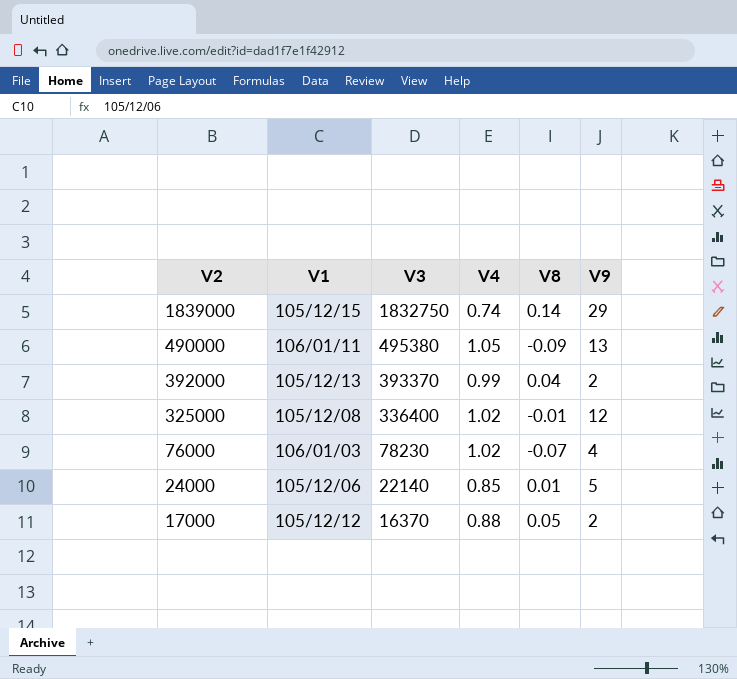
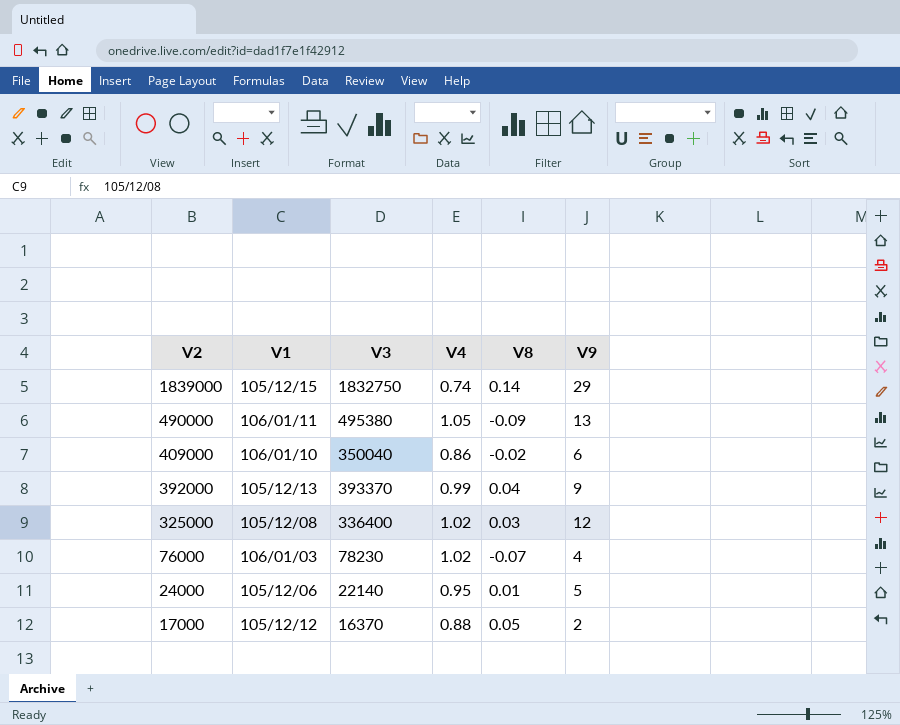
row 409000: none -> 106/01/10 | 350040 | 0.86 | -0.02 | 6
392000 | V9: 2 -> 9
325000 | V8: -0.01 -> 0.03
24000 | V4: 0.85 -> 0.95

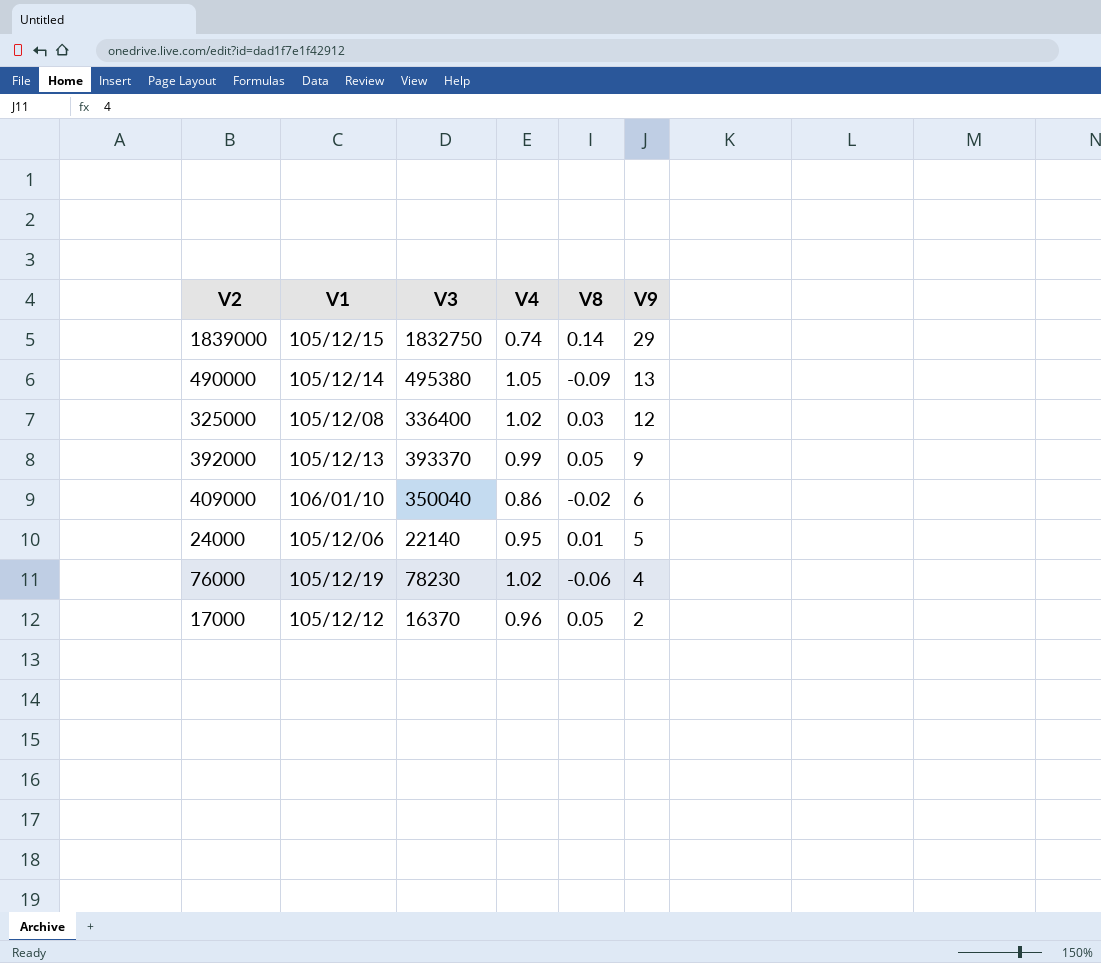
row order: V2 descending -> V9 descending
490000 | V1: 106/01/11 -> 105/12/14
392000 | V8: 0.04 -> 0.05
76000 | V1: 106/01/03 -> 105/12/19
76000 | V8: -0.07 -> -0.06
17000 | V4: 0.88 -> 0.96

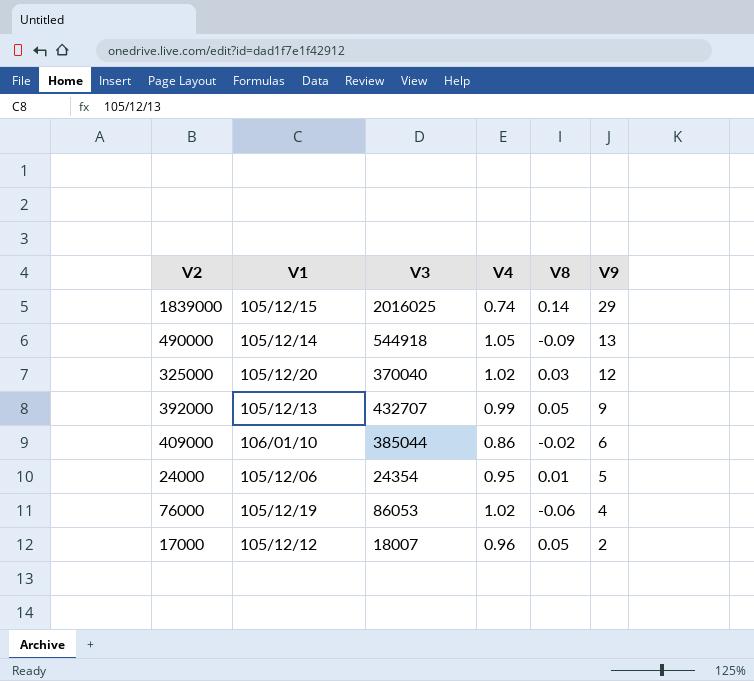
1839000 | V3: 1832750 -> 2016025
490000 | V3: 495380 -> 544918
325000 | V1: 105/12/08 -> 105/12/20
325000 | V3: 336400 -> 370040
392000 | V3: 393370 -> 432707
409000 | V3: 350040 -> 385044
24000 | V3: 22140 -> 24354
76000 | V3: 78230 -> 86053
17000 | V3: 16370 -> 18007

